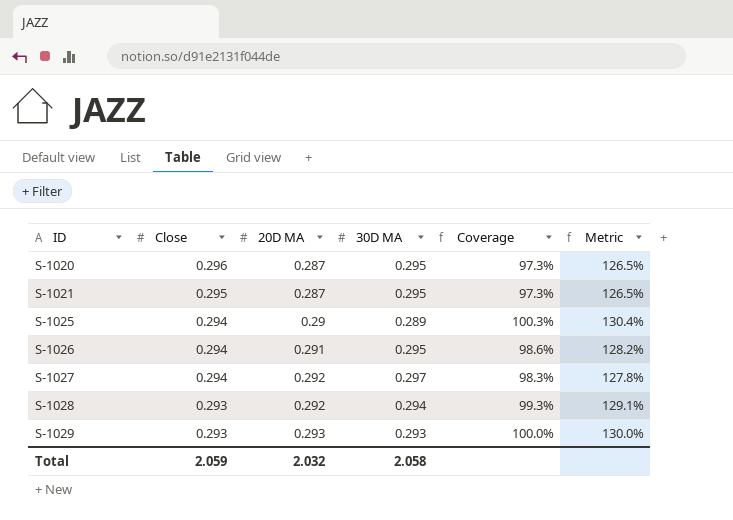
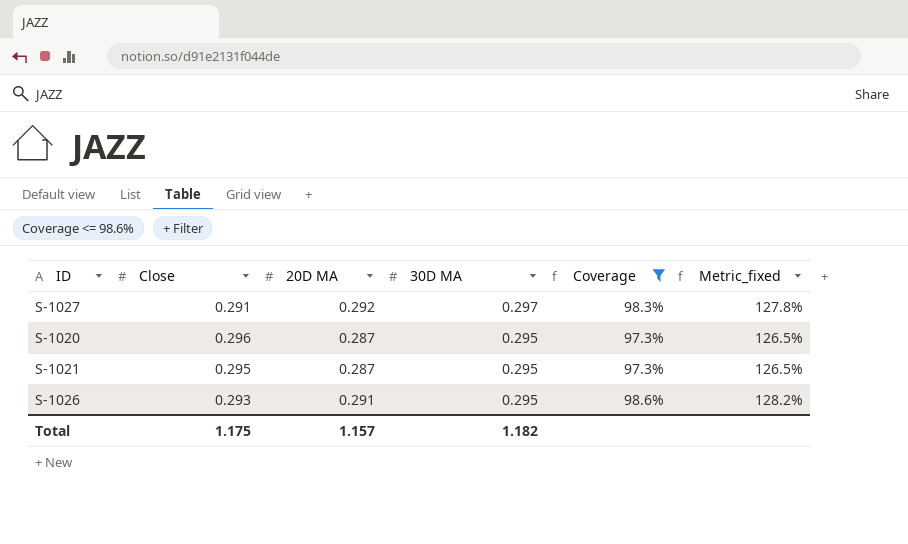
filter: none -> Coverage <= 98.6%
row order: ID ascending -> 30D MA descending
column name: Metric -> Metric_fixed
S-1027 | Close: 0.294 -> 0.291
S-1026 | Close: 0.294 -> 0.293
Total | Close: 2.059 -> 1.175
Total | 20D MA: 2.032 -> 1.157
Total | 30D MA: 2.058 -> 1.182

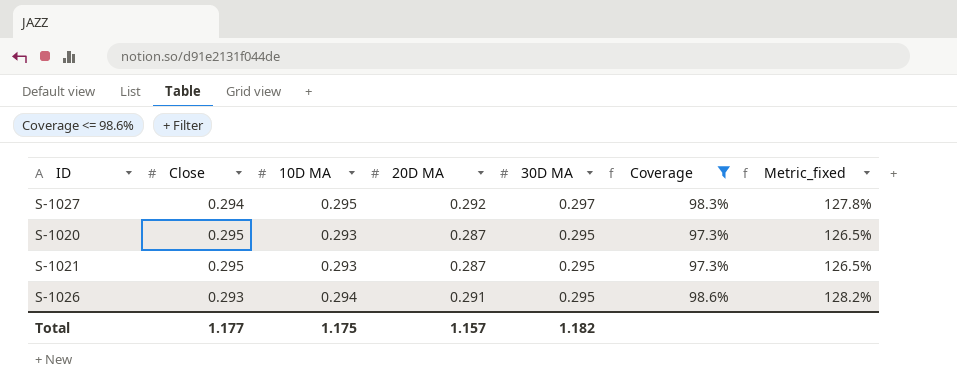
column 10D MA | position: none -> 3
S-1027 | Close: 0.291 -> 0.294
S-1020 | Close: 0.296 -> 0.295
Total | Close: 1.175 -> 1.177

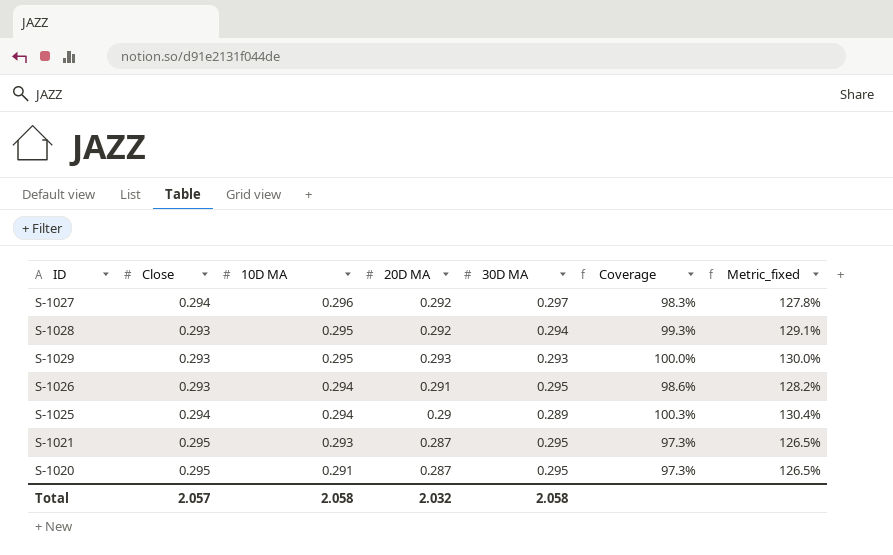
filter: Coverage <= 98.6% -> none
row order: 30D MA descending -> 10D MA descending
S-1027 | 10D MA: 0.295 -> 0.296
S-1020 | 10D MA: 0.293 -> 0.291
Total | Close: 1.177 -> 2.057
Total | 10D MA: 1.175 -> 2.058
Total | 20D MA: 1.157 -> 2.032
Total | 30D MA: 1.182 -> 2.058

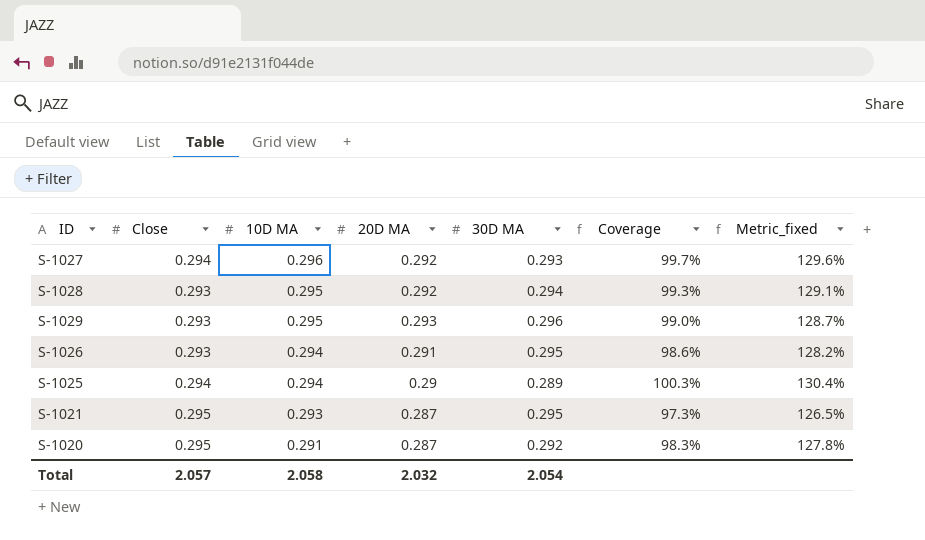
S-1027 | 30D MA: 0.297 -> 0.293
S-1027 | Coverage: 98.3% -> 99.7%
S-1027 | Metric_fixed: 127.8% -> 129.6%
S-1029 | 30D MA: 0.293 -> 0.296
S-1029 | Coverage: 100.0% -> 99.0%
S-1029 | Metric_fixed: 130.0% -> 128.7%
S-1020 | 30D MA: 0.295 -> 0.292
S-1020 | Coverage: 97.3% -> 98.3%
S-1020 | Metric_fixed: 126.5% -> 127.8%
Total | 30D MA: 2.058 -> 2.054

